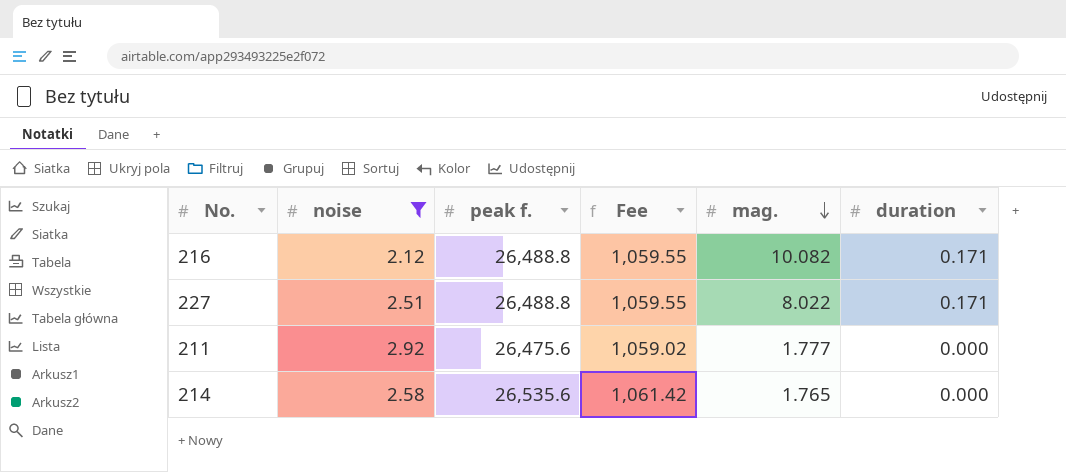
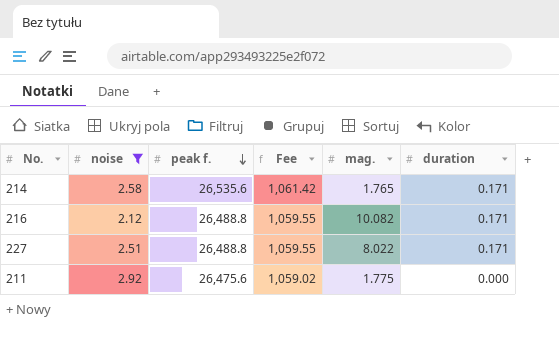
row order: mag. descending -> peak f. descending
214 | duration: 0.000 -> 0.171
211 | mag.: 1.777 -> 1.775

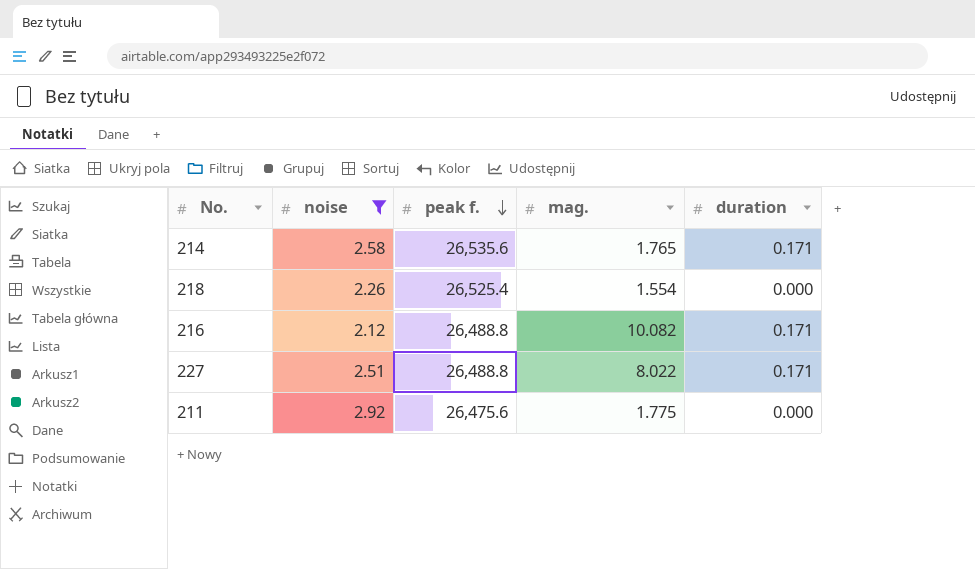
column Fee | formula: [peak f.] * 0.04 -> none
row 218: none -> 2.26 | 26,525.4 | 1.554 | 0.000

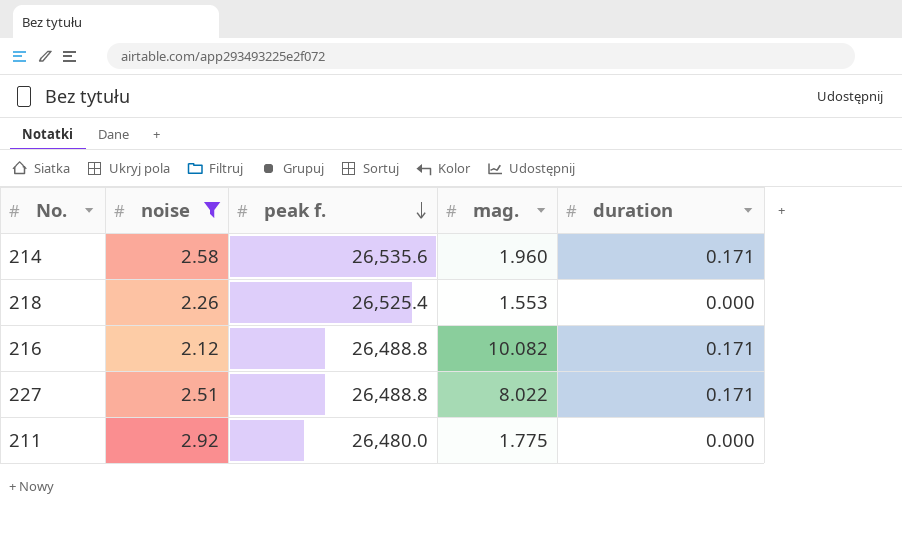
214 | mag.: 1.765 -> 1.960
218 | mag.: 1.554 -> 1.553
211 | peak f.: 26,475.6 -> 26,480.0

